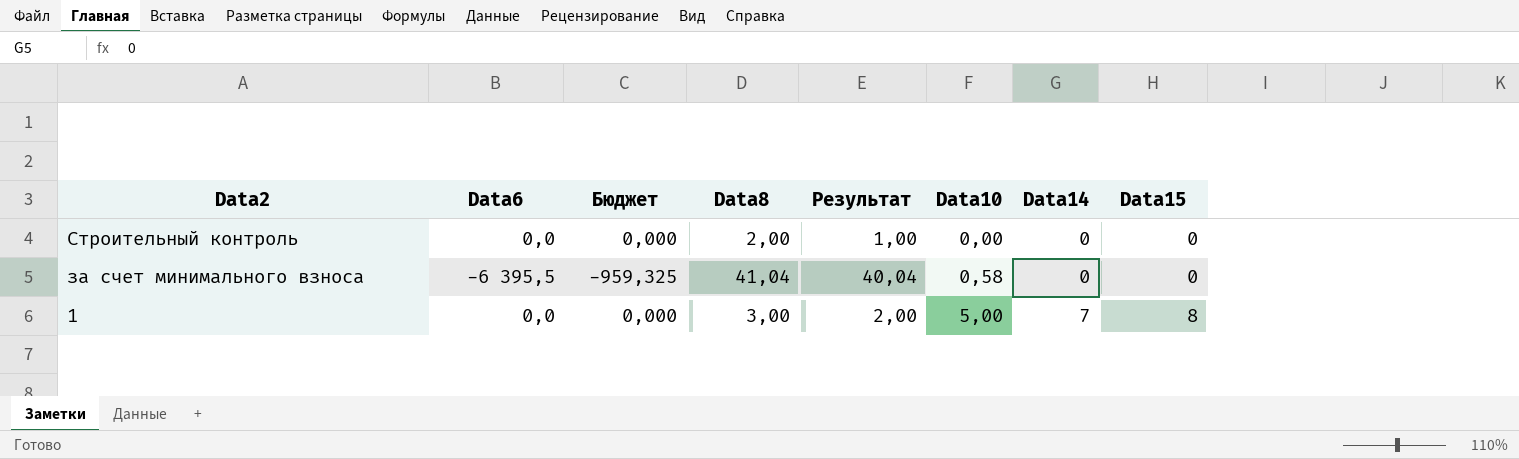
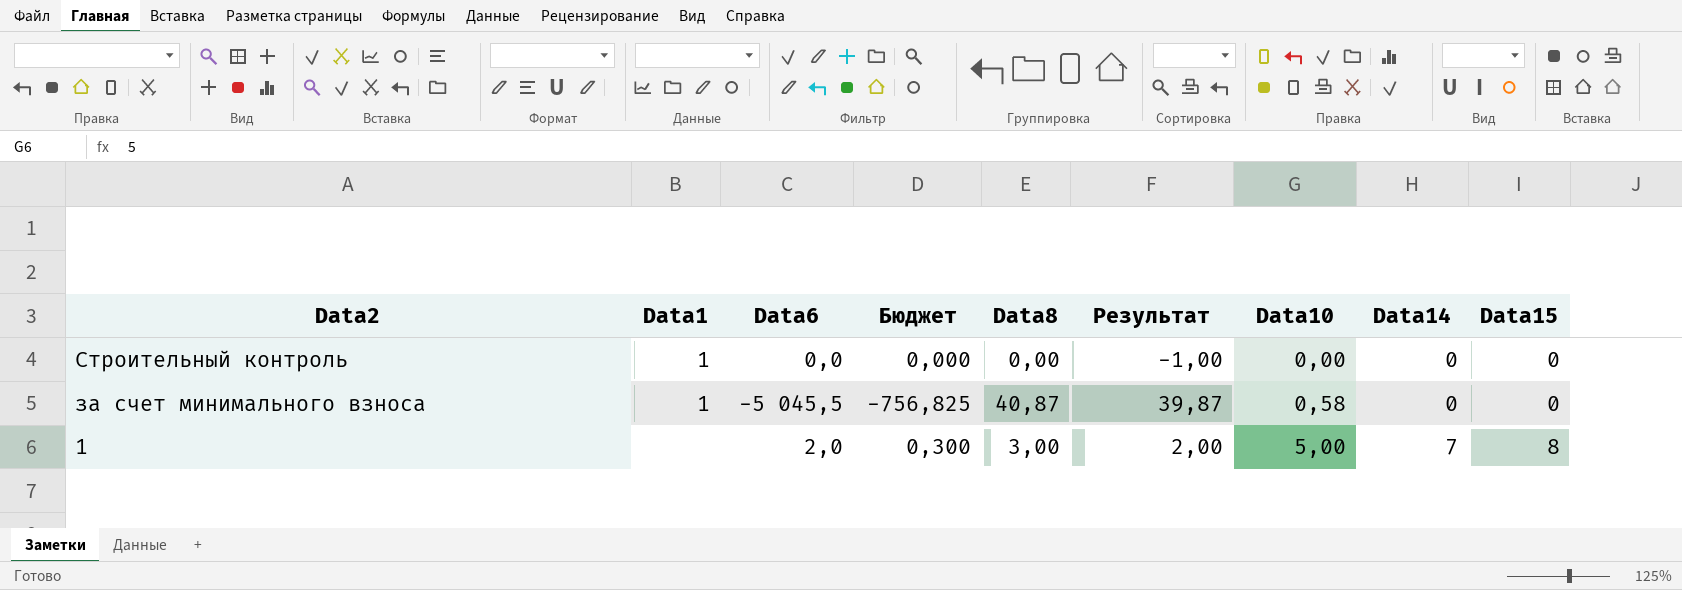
column Data1 | position: none -> 2
Строительный контроль | Data8: 2,00 -> 0,00
Строительный контроль | Результат: 1,00 -> -1,00
за счет минимального взноса | Data6: -6 395,5 -> -5 045,5
за счет минимального взноса | Бюджет: -959,325 -> -756,825
за счет минимального взноса | Data8: 41,04 -> 40,87
за счет минимального взноса | Результат: 40,04 -> 39,87
1 | Data6: 0,0 -> 2,0
1 | Бюджет: 0,000 -> 0,300

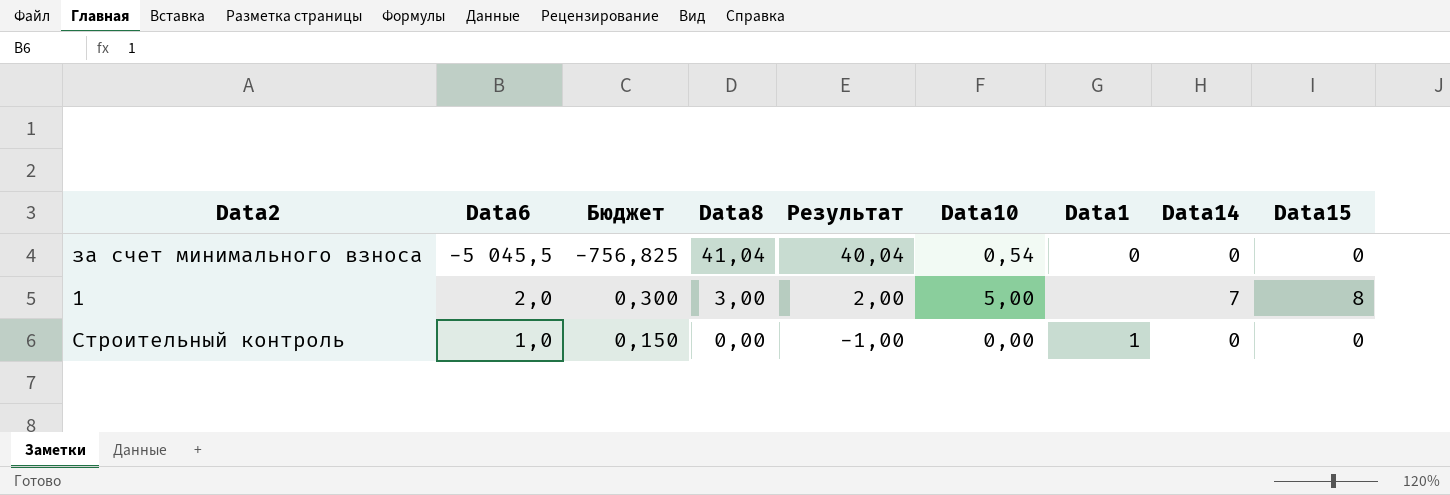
row order: Data2 descending -> Data8 descending
column Data1 | position: 2 -> 7
за счет минимального взноса | Data8: 40,87 -> 41,04
за счет минимального взноса | Результат: 39,87 -> 40,04
за счет минимального взноса | Data10: 0,58 -> 0,54
за счет минимального взноса | Data1: 1 -> 0
Строительный контроль | Data6: 0,0 -> 1,0
Строительный контроль | Бюджет: 0,000 -> 0,150

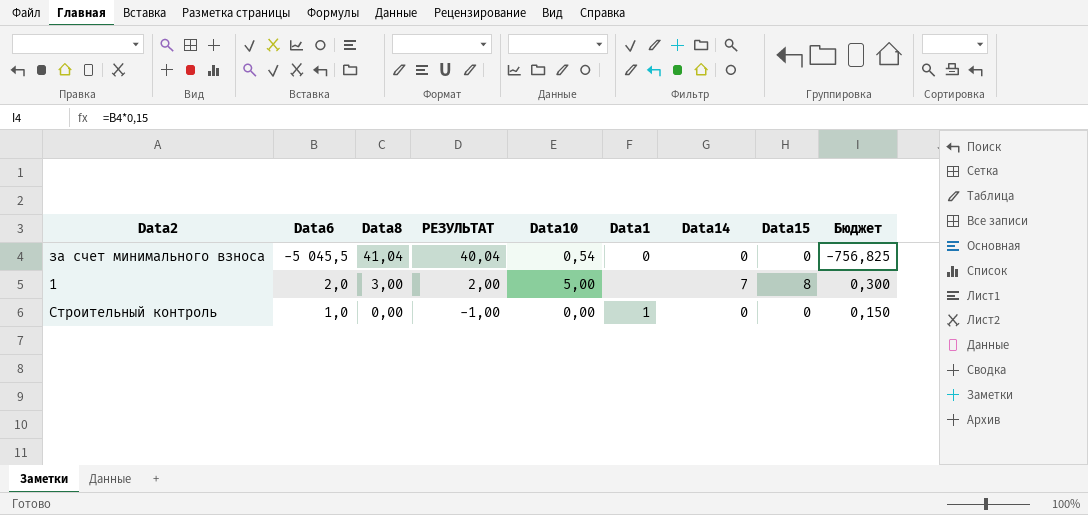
column name: Результат -> РЕЗУЛЬТАТ
column Бюджет | position: 3 -> 9

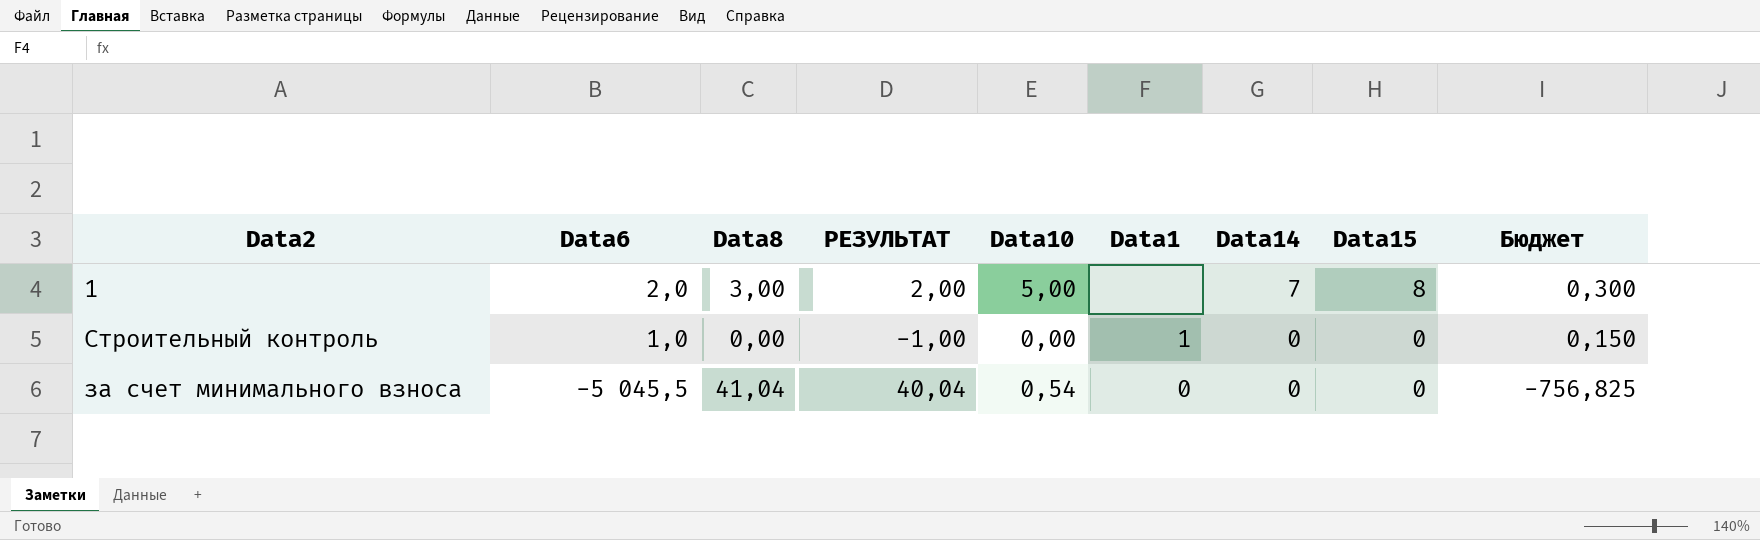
row order: Data8 descending -> Data6 descending

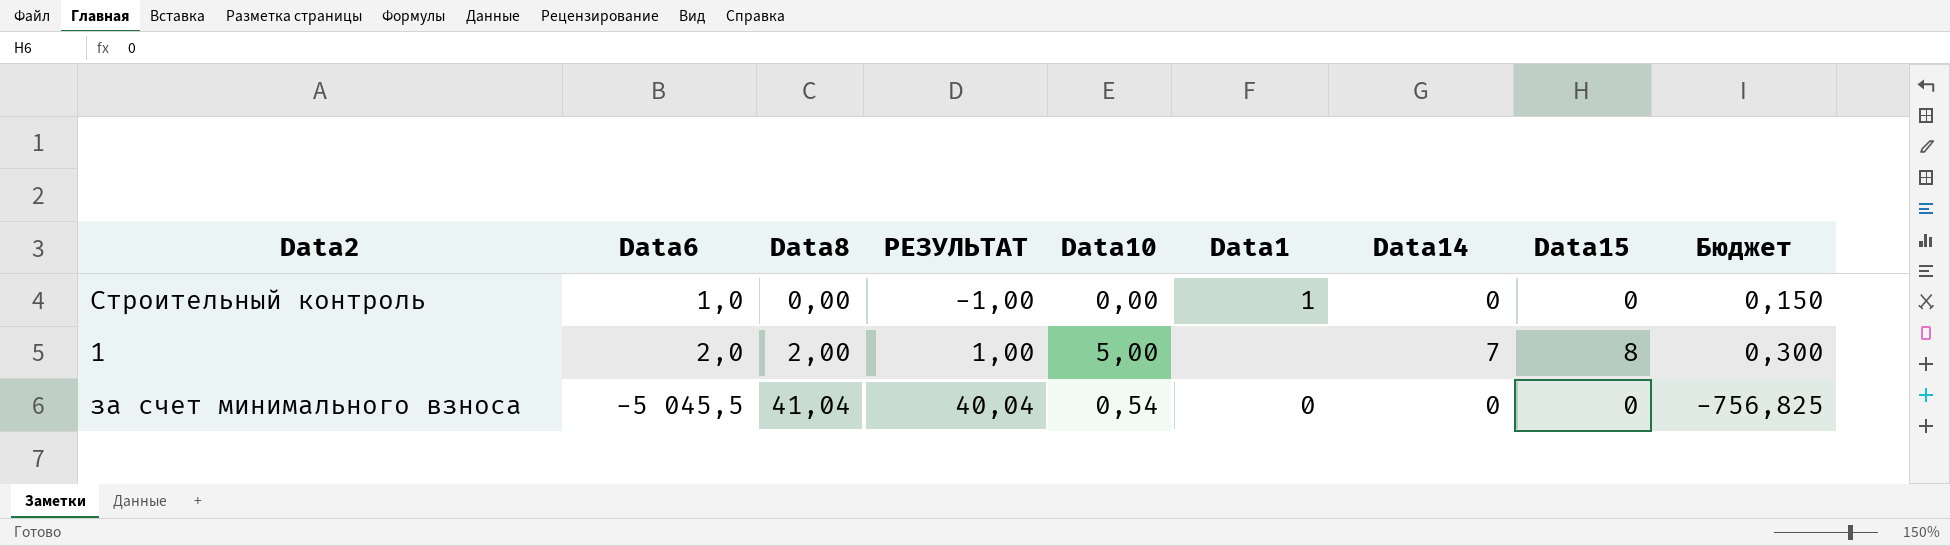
row order: Data6 descending -> Data8 ascending
1 | Data8: 3,00 -> 2,00
1 | РЕЗУЛЬТАТ: 2,00 -> 1,00

